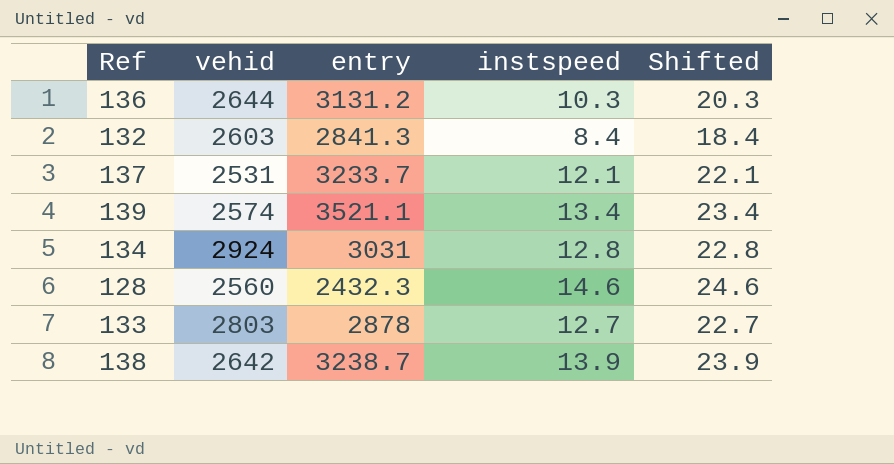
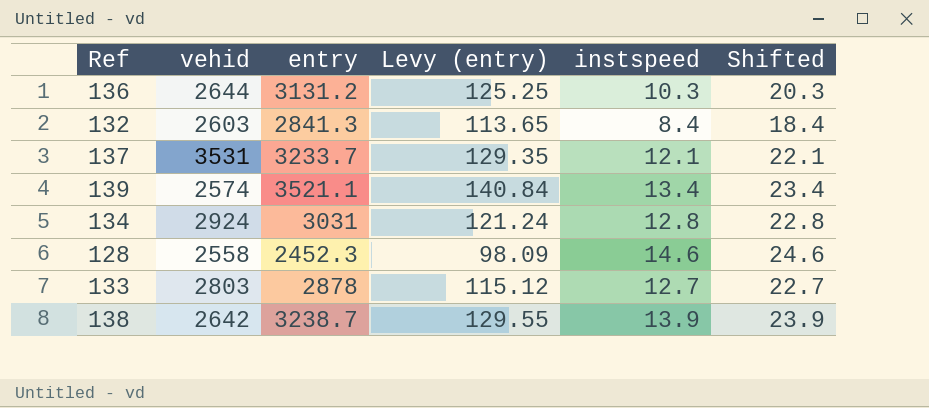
column Levy (entry) | formula: none -> [entry] * 0.04
137 | vehid: 2531 -> 3531
128 | vehid: 2560 -> 2558
128 | entry: 2432.3 -> 2452.3

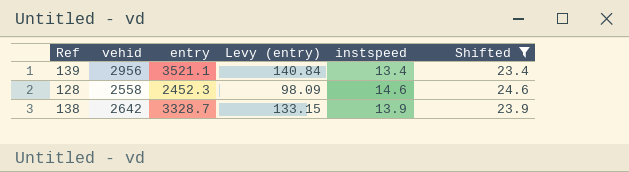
filter: none -> Shifted >= 23.4
139 | vehid: 2574 -> 2956
138 | entry: 3238.7 -> 3328.7
138 | Levy (entry): 129.55 -> 133.15

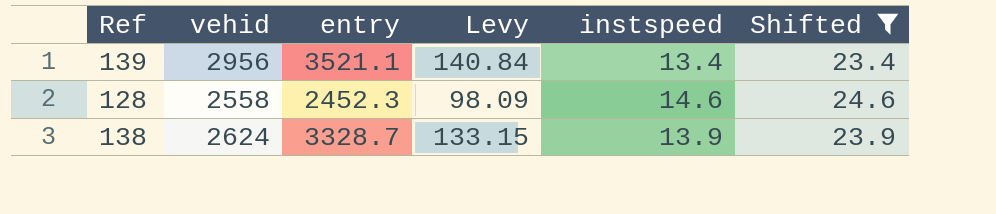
column name: Levy (entry) -> Levy
138 | vehid: 2642 -> 2624

